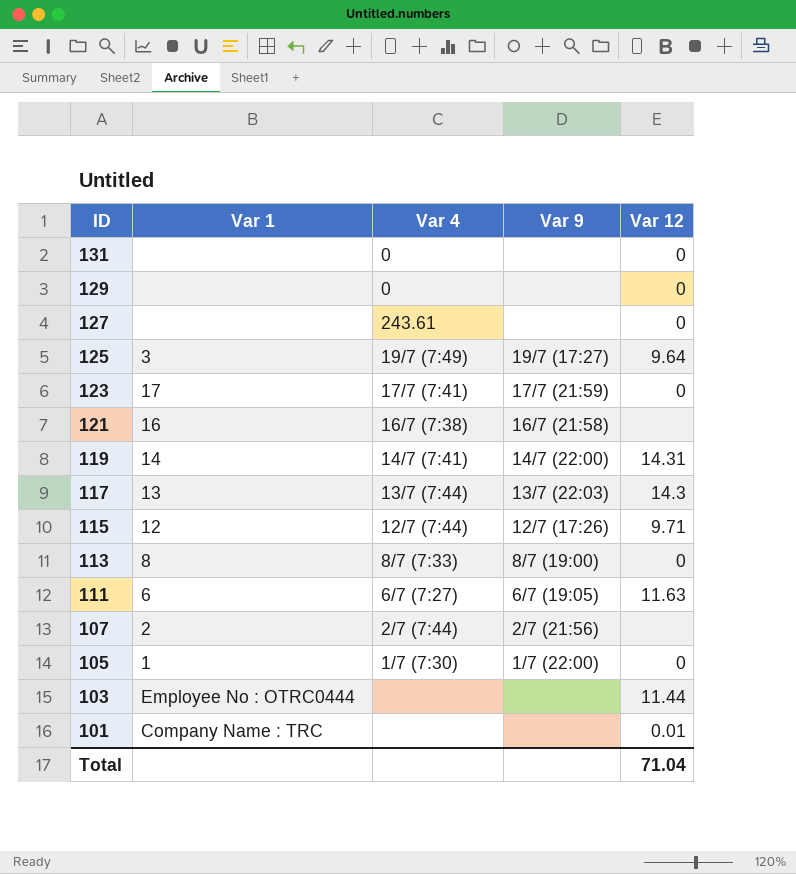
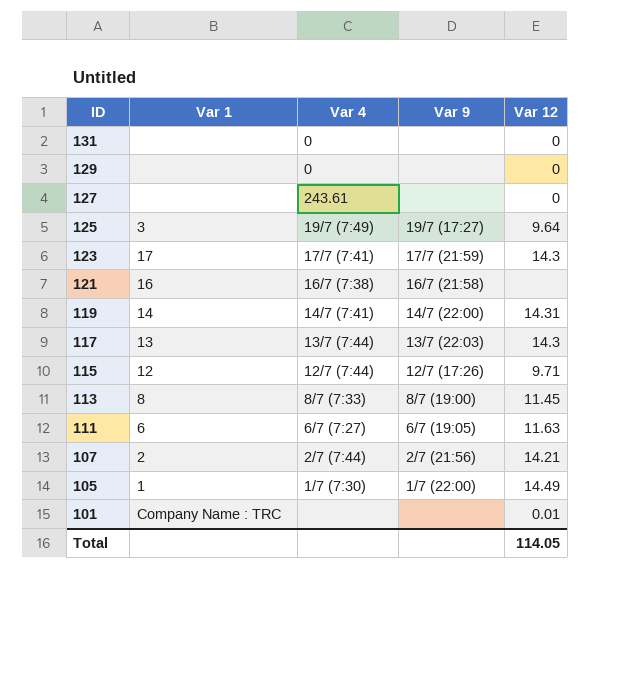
row 103: Employee No : OTRC0444 | none | none | 11.44 -> none
123 | Var 12: 0 -> 14.3
113 | Var 12: 0 -> 11.45
107 | Var 12: none -> 14.21
105 | Var 12: 0 -> 14.49
Total | Var 12: 71.04 -> 114.05

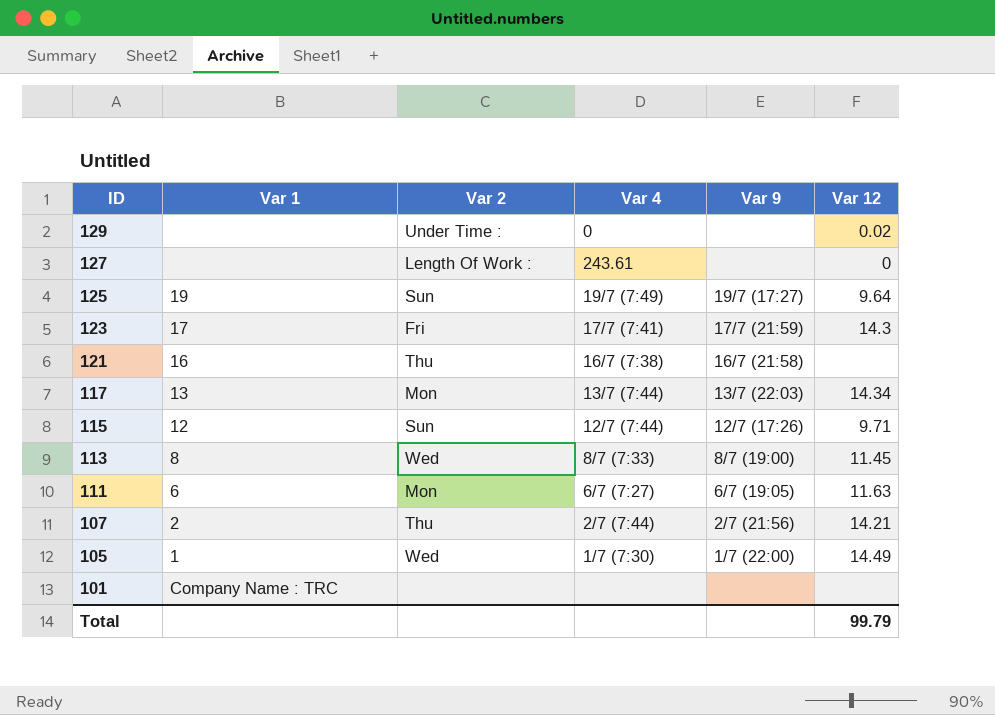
column Var 2 | position: none -> 3
row 131: none | 0 | none | 0 -> none
row 119: 14 | 14/7 (7:41) | 14/7 (22:00) | 14.31 -> none
129 | Var 12: 0 -> 0.02
125 | Var 1: 3 -> 19
117 | Var 12: 14.3 -> 14.34
101 | Var 12: 0.01 -> none
Total | Var 12: 114.05 -> 99.79

